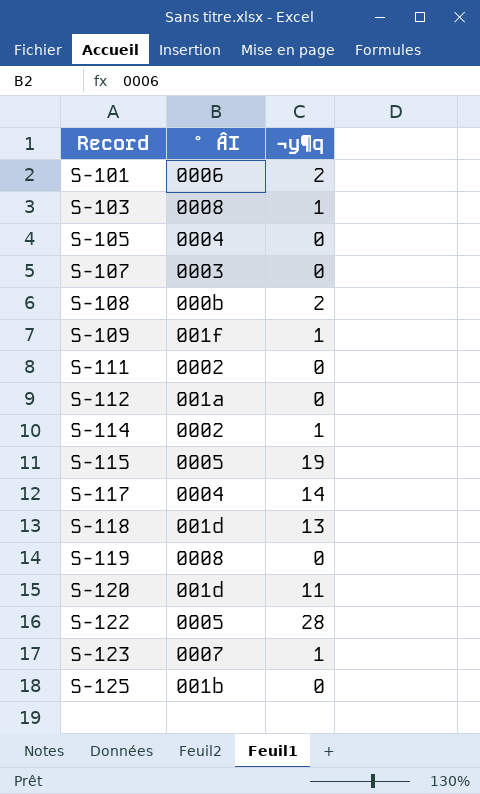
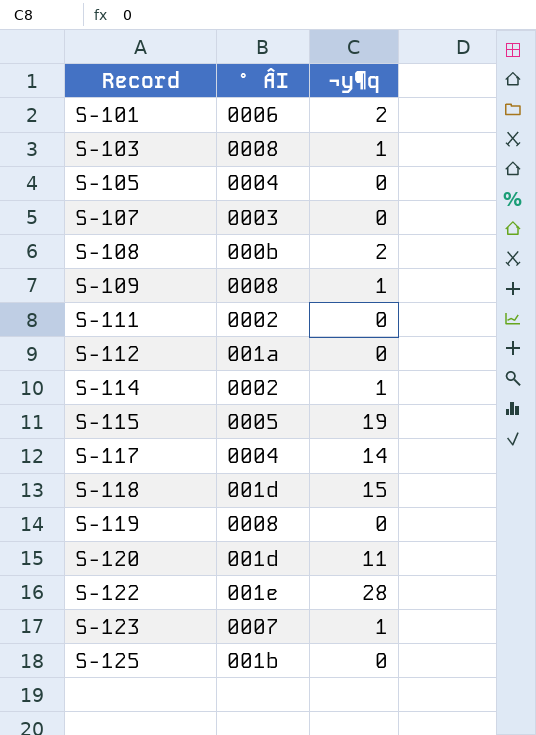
S-109 | ° ÂI: 001f -> 0008
S-118 | ¬y¶q: 13 -> 15
S-122 | ° ÂI: 0005 -> 001e

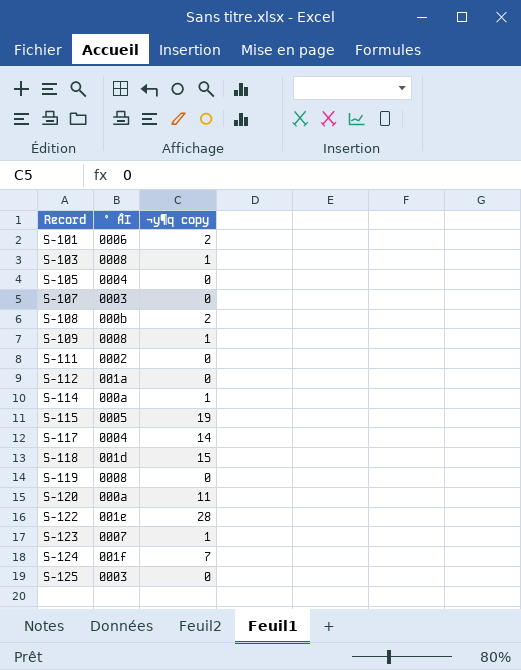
column name: ¬y¶q -> ¬y¶q copy
S-114 | ° ÂI: 0002 -> 000a
S-120 | ° ÂI: 001d -> 000a
row S-124: none -> 001f | 7
S-125 | ° ÂI: 001b -> 0003

